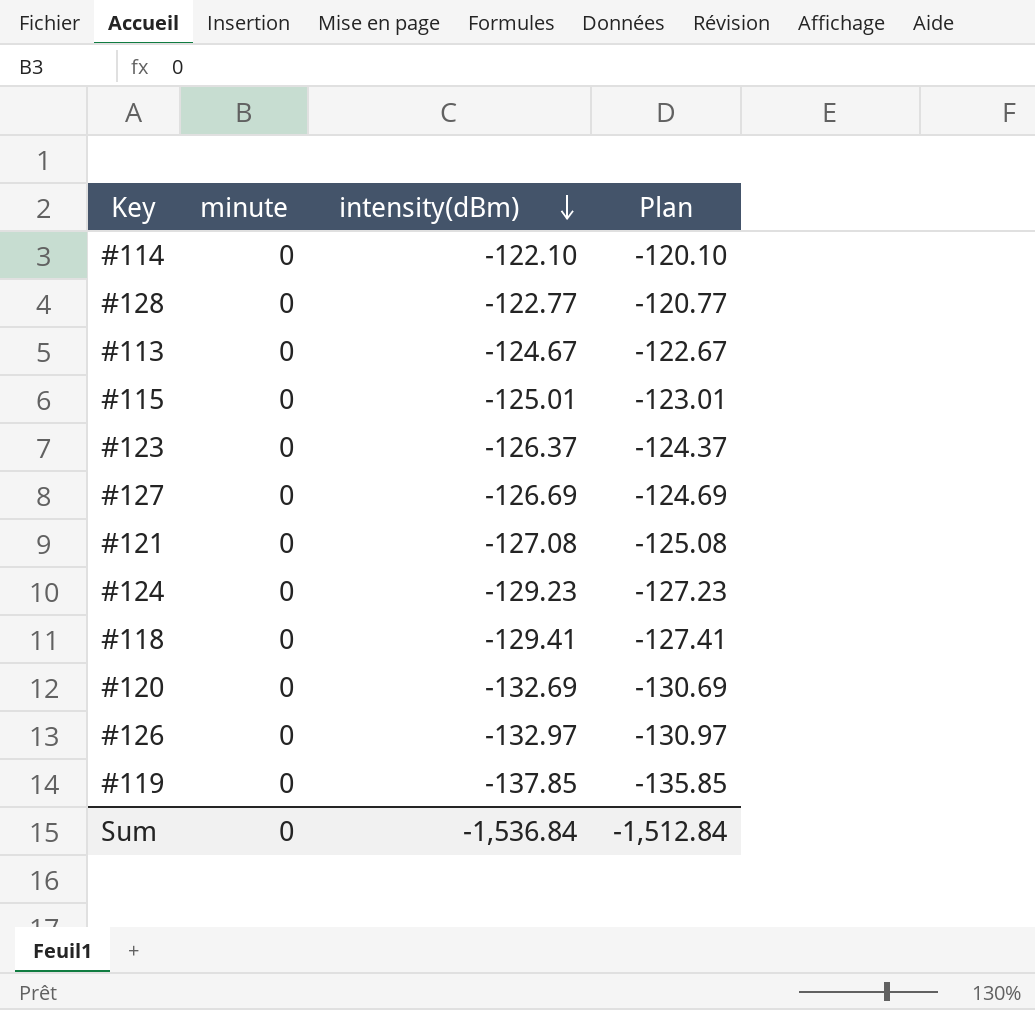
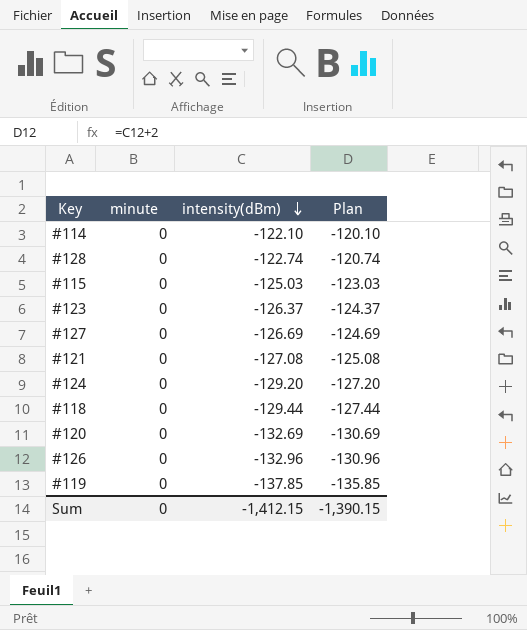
row #113: 0 | -124.67 | -122.67 -> none
#128 | intensity(dBm): -122.77 -> -122.74
#128 | Plan: -120.77 -> -120.74
#115 | intensity(dBm): -125.01 -> -125.03
#115 | Plan: -123.01 -> -123.03
#124 | intensity(dBm): -129.23 -> -129.20
#124 | Plan: -127.23 -> -127.20
#118 | intensity(dBm): -129.41 -> -129.44
#118 | Plan: -127.41 -> -127.44
#126 | intensity(dBm): -132.97 -> -132.96
#126 | Plan: -130.97 -> -130.96
Sum | intensity(dBm): -1,536.84 -> -1,412.15
Sum | Plan: -1,512.84 -> -1,390.15

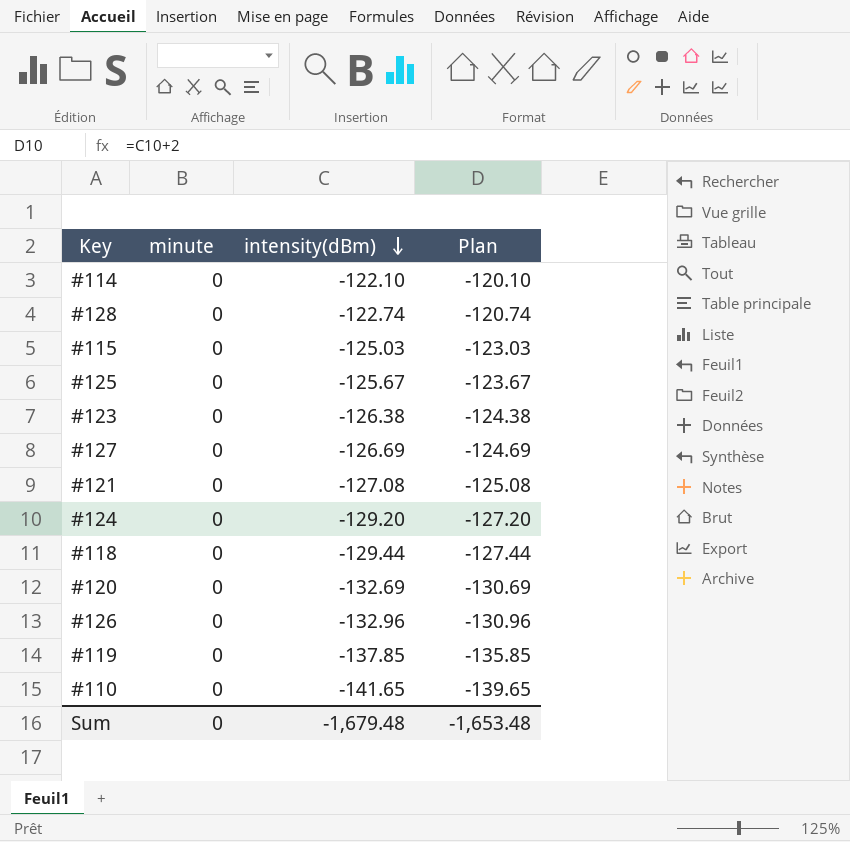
row #125: none -> 0 | -125.67 | -123.67
#123 | intensity(dBm): -126.37 -> -126.38
#123 | Plan: -124.37 -> -124.38
row #110: none -> 0 | -141.65 | -139.65
Sum | intensity(dBm): -1,412.15 -> -1,679.48
Sum | Plan: -1,390.15 -> -1,653.48

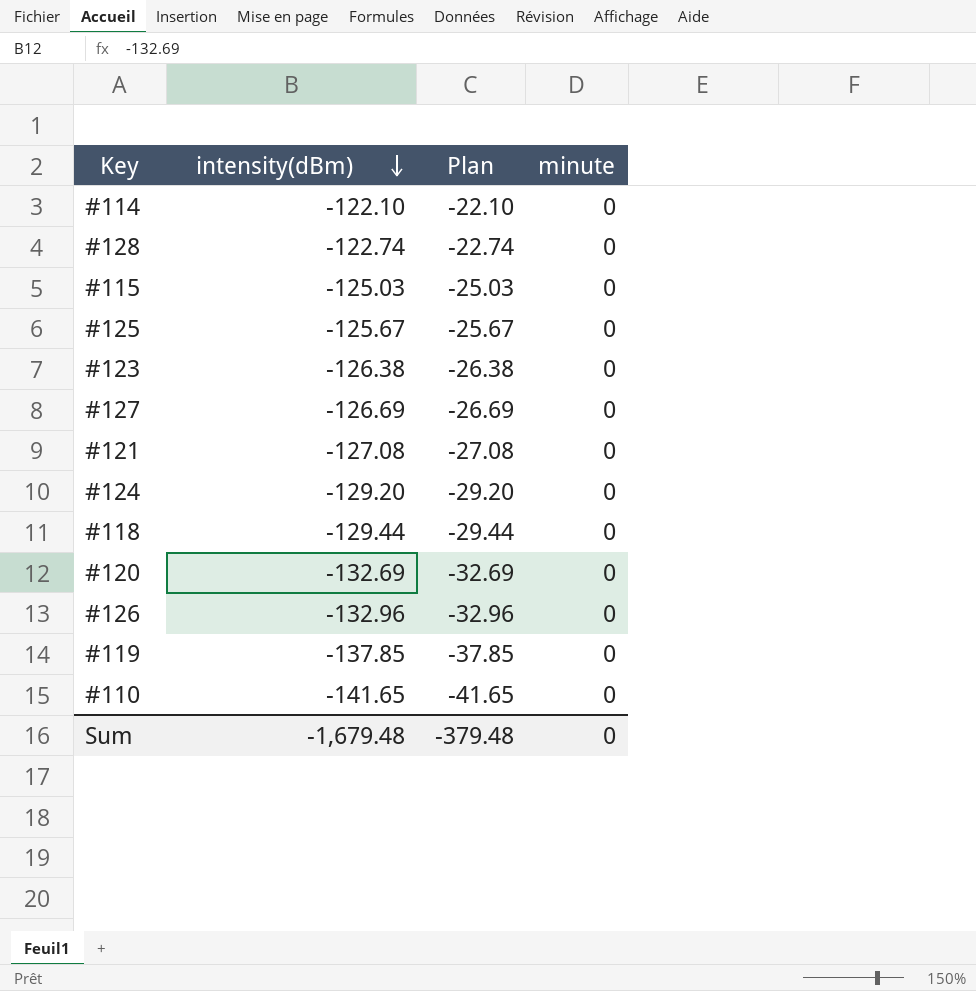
column Plan | formula: [intensity(dBm)] + 2 -> [intensity(dBm)] + 100
column minute | position: 2 -> 4
Sum | Plan: -1,653.48 -> -379.48

